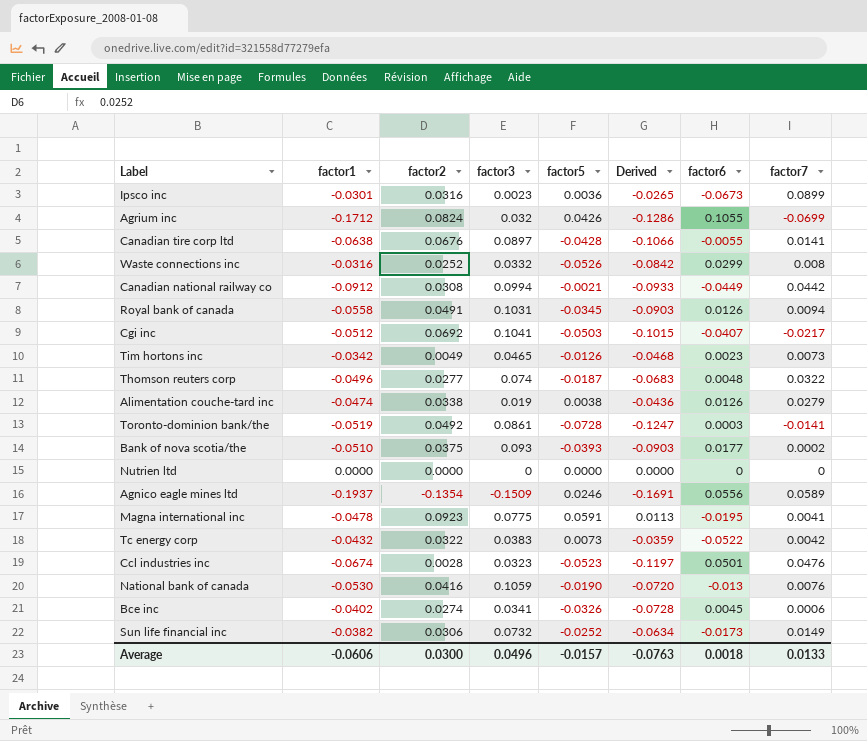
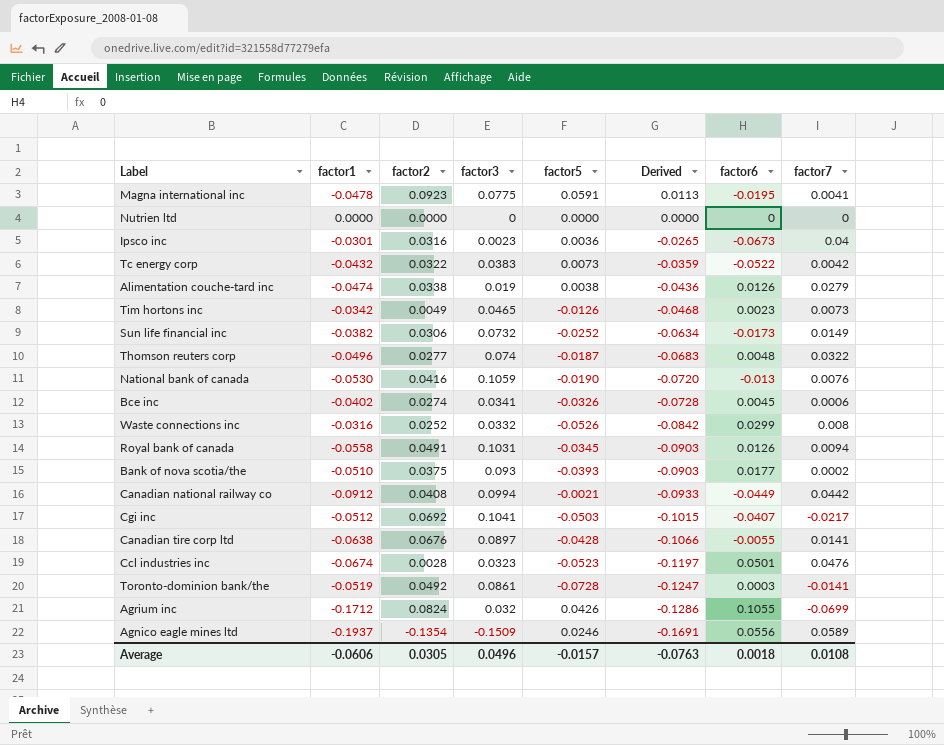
row order: none -> Derived descending
Ipsco inc | factor7: 0.0899 -> 0.04
Canadian national railway co | factor2: 0.0308 -> 0.0408
Average | factor2: 0.0300 -> 0.0305
Average | factor7: 0.0133 -> 0.0108

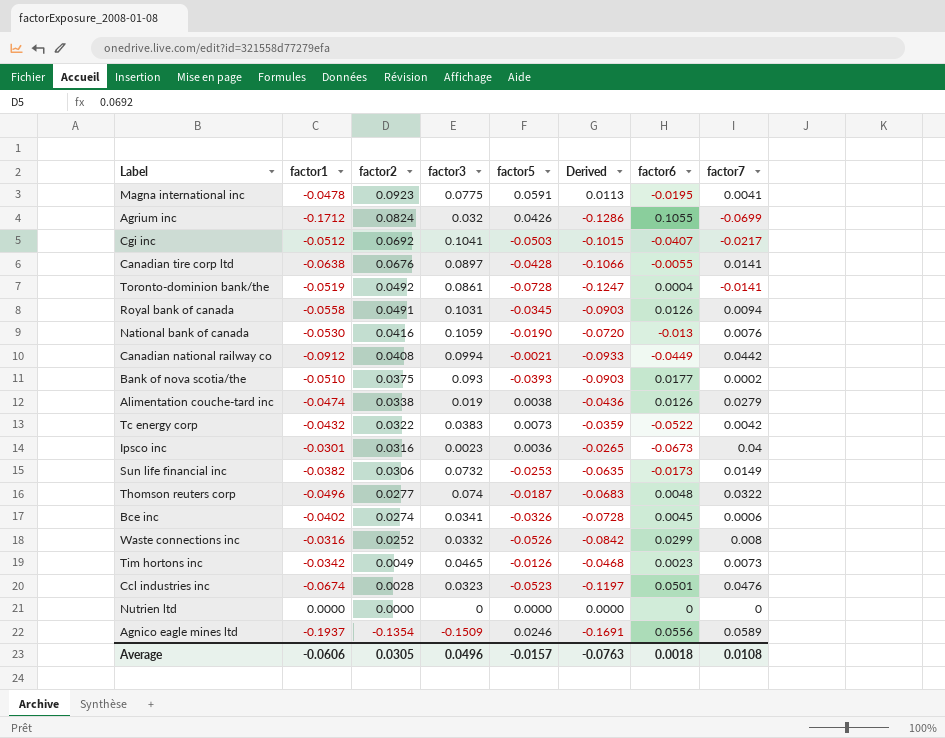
row order: Derived descending -> factor2 descending
Toronto-dominion bank/the | factor6: 0.0003 -> 0.0004
Sun life financial inc | factor5: -0.0252 -> -0.0253
Sun life financial inc | Derived: -0.0634 -> -0.0635

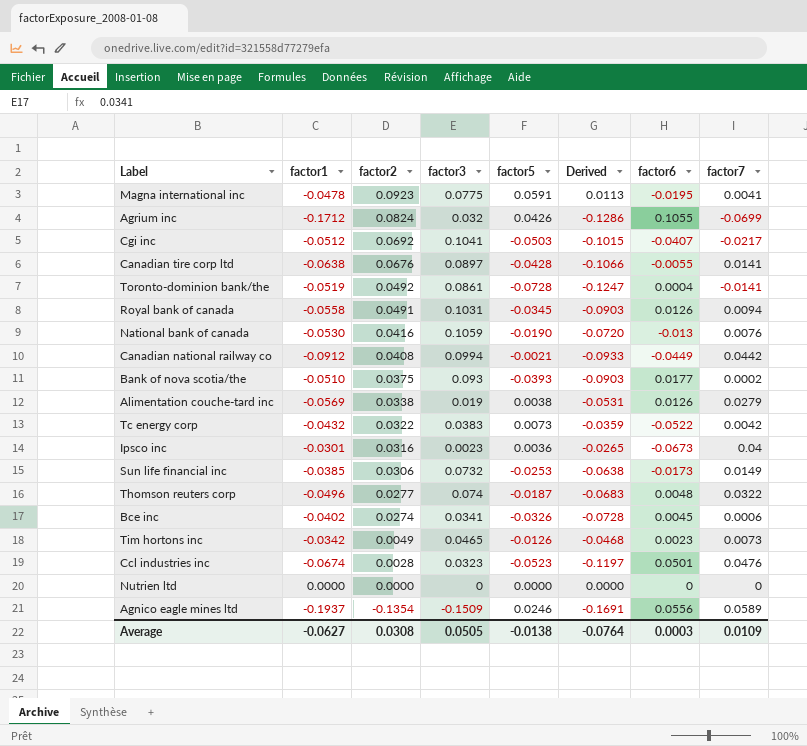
row Waste connections inc: -0.0316 | 0.0252 | 0.0332 | -0.0526 | -0.0842 | 0.0299 | 0.008 -> none
Alimentation couche-tard inc | factor1: -0.0474 -> -0.0569
Alimentation couche-tard inc | Derived: -0.0436 -> -0.0531
Sun life financial inc | factor1: -0.0382 -> -0.0385
Sun life financial inc | Derived: -0.0635 -> -0.0638
Average | factor1: -0.0606 -> -0.0627
Average | factor2: 0.0305 -> 0.0308
Average | factor3: 0.0496 -> 0.0505
Average | factor5: -0.0157 -> -0.0138
Average | Derived: -0.0763 -> -0.0764
Average | factor6: 0.0018 -> 0.0003
Average | factor7: 0.0108 -> 0.0109

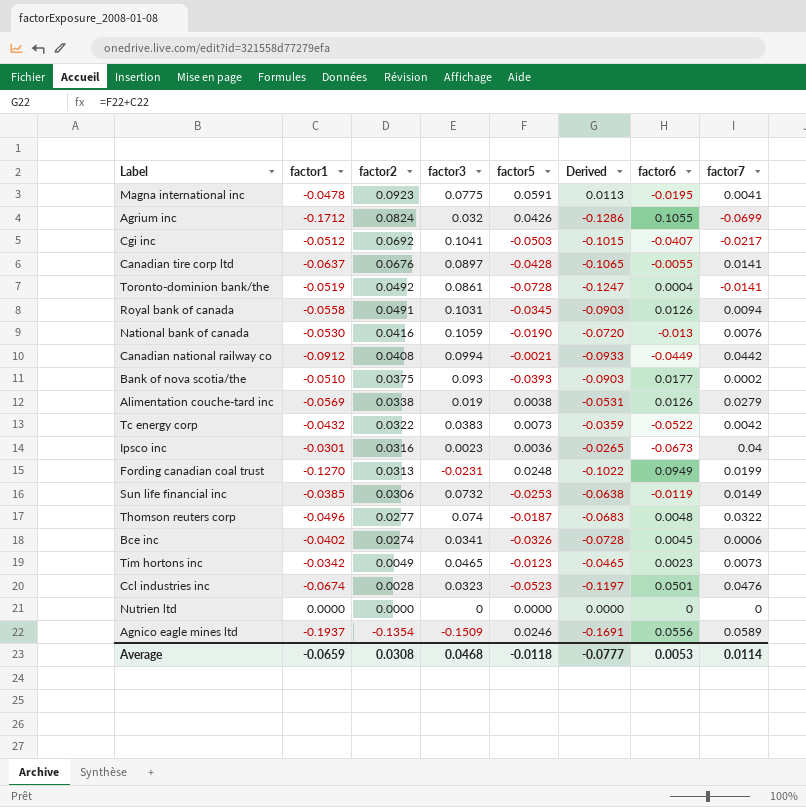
Canadian tire corp ltd | factor1: -0.0638 -> -0.0637
Canadian tire corp ltd | Derived: -0.1066 -> -0.1065
row Fording canadian coal trust: none -> -0.1270 | 0.0313 | -0.0231 | 0.0248 | -0.1022 | 0.0949 | 0.0199
Sun life financial inc | factor6: -0.0173 -> -0.0119
Tim hortons inc | factor5: -0.0126 -> -0.0123
Tim hortons inc | Derived: -0.0468 -> -0.0465
Average | factor1: -0.0627 -> -0.0659
Average | factor3: 0.0505 -> 0.0468
Average | factor5: -0.0138 -> -0.0118
Average | Derived: -0.0764 -> -0.0777
Average | factor6: 0.0003 -> 0.0053
Average | factor7: 0.0109 -> 0.0114

